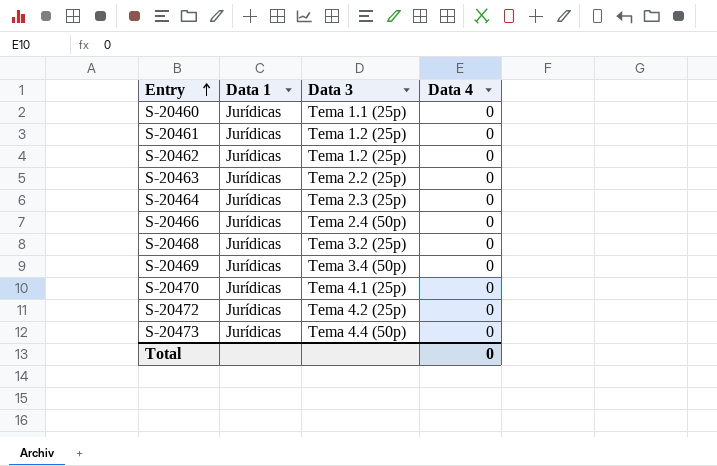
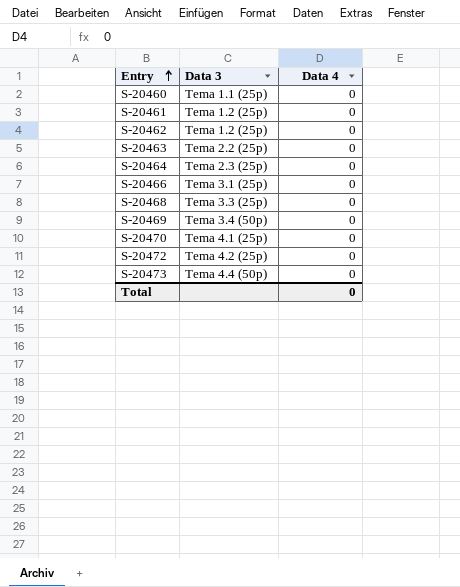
column Data 1 | position: 2 -> none
S-20466 | Data 3: Tema 2.4 (50p) -> Tema 3.1 (25p)
S-20468 | Data 3: Tema 3.2 (25p) -> Tema 3.3 (25p)

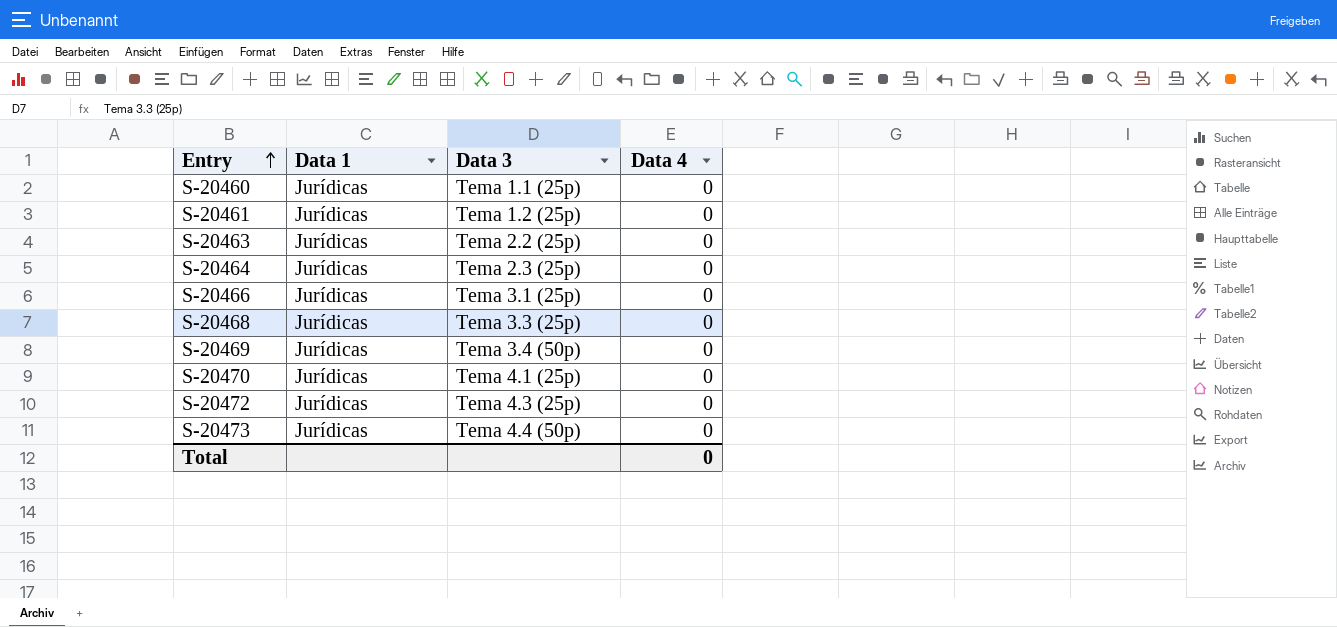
column Data 1 | position: none -> 2
row S-20462: Tema 1.2 (25p) | 0 -> none
S-20472 | Data 3: Tema 4.2 (25p) -> Tema 4.3 (25p)

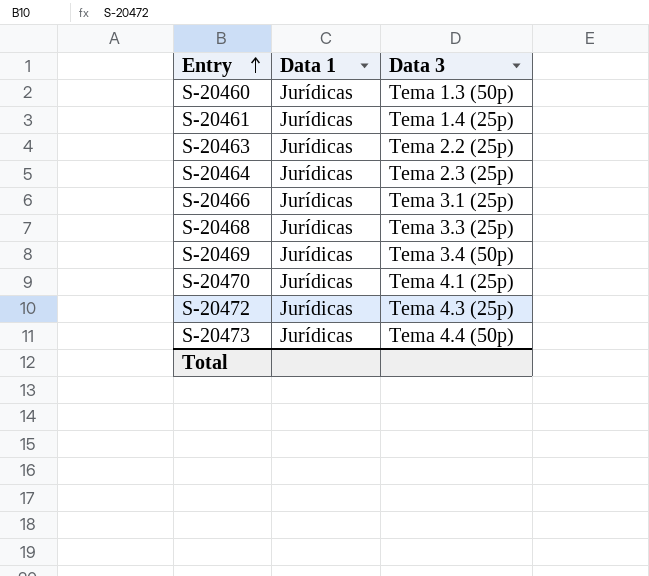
column Data 4 | position: 4 -> none
S-20460 | Data 3: Tema 1.1 (25p) -> Tema 1.3 (50p)
S-20461 | Data 3: Tema 1.2 (25p) -> Tema 1.4 (25p)

